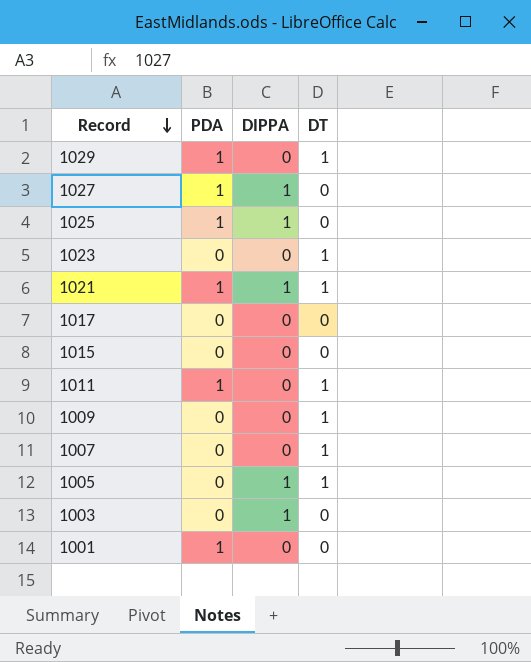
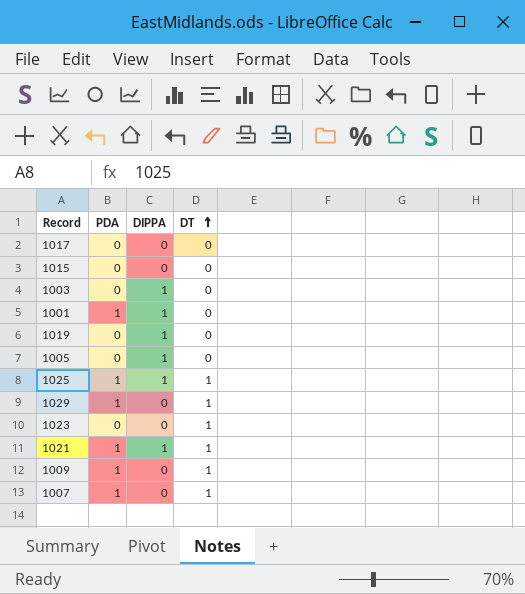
row order: Record descending -> DT ascending
row 1027: 1 | 1 | 0 -> none
row 1011: 1 | 0 | 1 -> none
1001 | DIPPA: 0 -> 1
row 1019: none -> 0 | 1 | 0
1005 | DT: 1 -> 0
1025 | DT: 0 -> 1
1009 | PDA: 0 -> 1
1007 | PDA: 0 -> 1

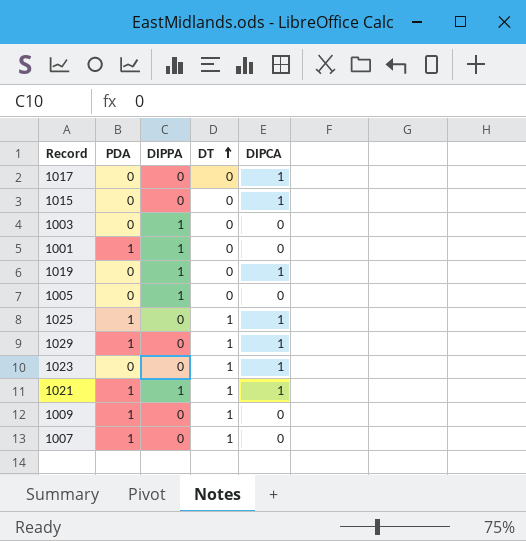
column DIPCA | position: none -> 5
1025 | DIPPA: 1 -> 0

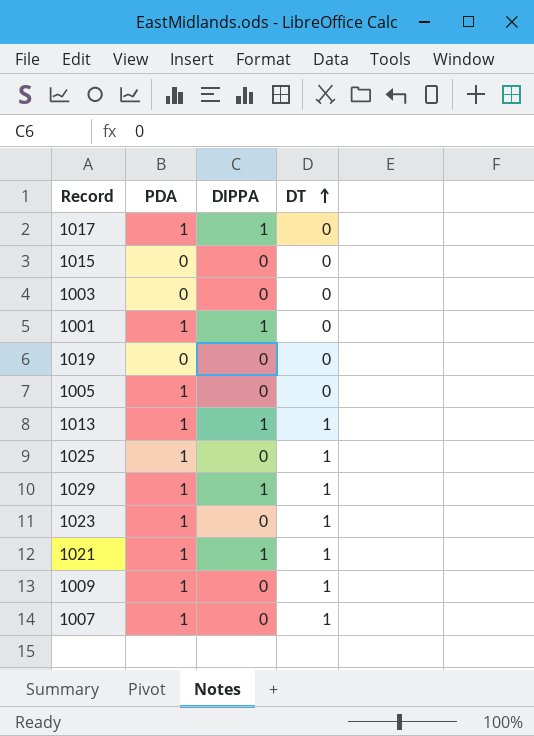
column DIPCA | position: 5 -> none
1017 | PDA: 0 -> 1
1017 | DIPPA: 0 -> 1
1003 | DIPPA: 1 -> 0
1019 | DIPPA: 1 -> 0
1005 | PDA: 0 -> 1
1005 | DIPPA: 1 -> 0
row 1013: none -> 1 | 1 | 1
1029 | DIPPA: 0 -> 1
1023 | PDA: 0 -> 1

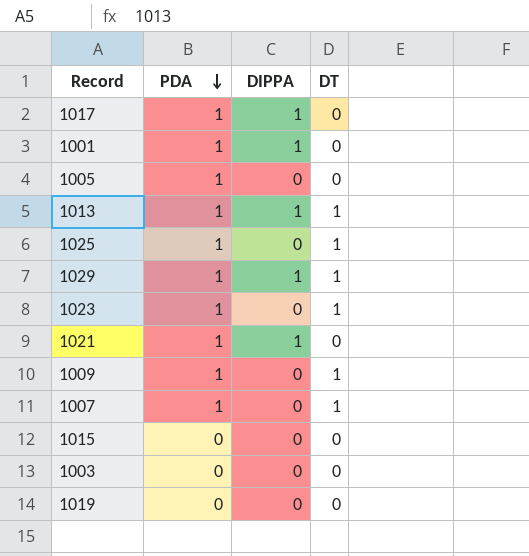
row order: DT ascending -> PDA descending
1021 | DT: 1 -> 0

